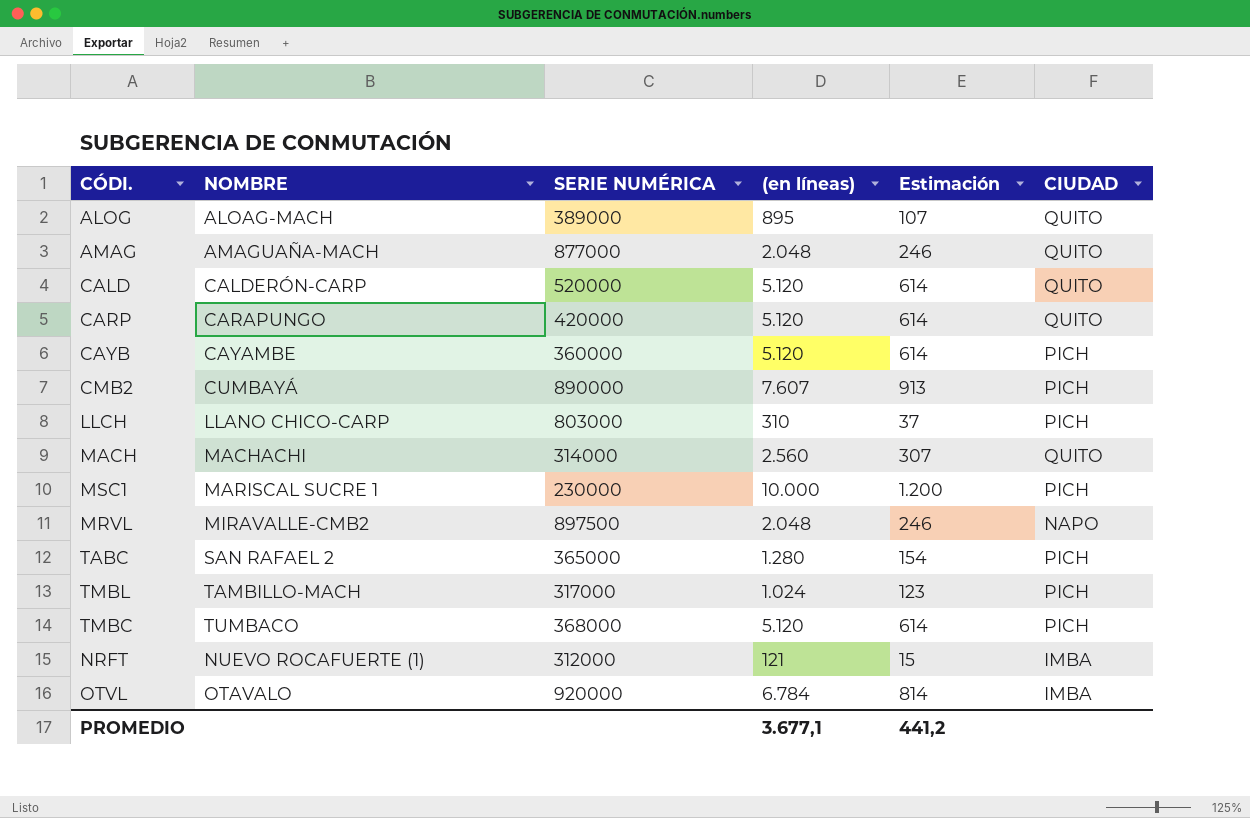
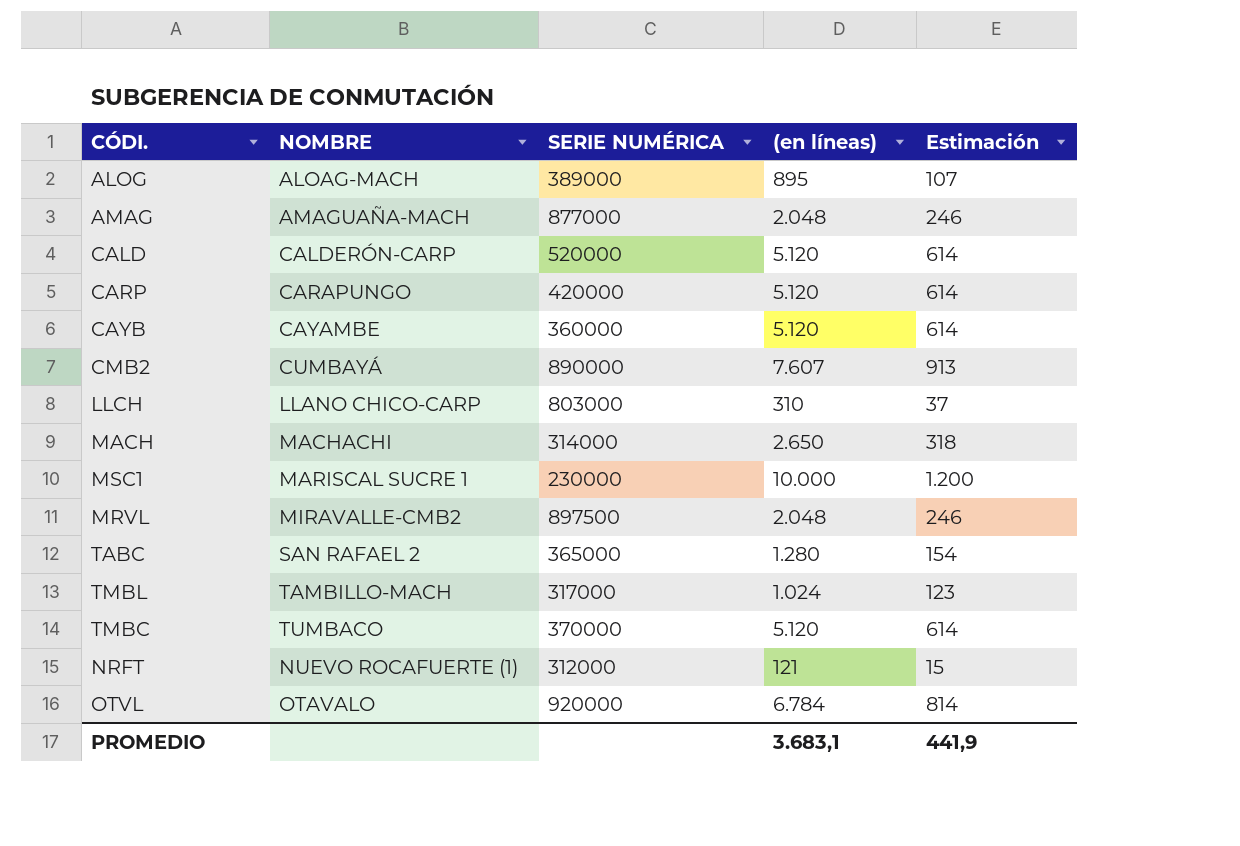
column CIUDAD | position: 6 -> none
MACH | (en líneas): 2.560 -> 2.650
MACH | Estimación: 307 -> 318
TMBC | SERIE NUMÉRICA: 368000 -> 370000
PROMEDIO | (en líneas): 3.677,1 -> 3.683,1
PROMEDIO | Estimación: 441,2 -> 441,9

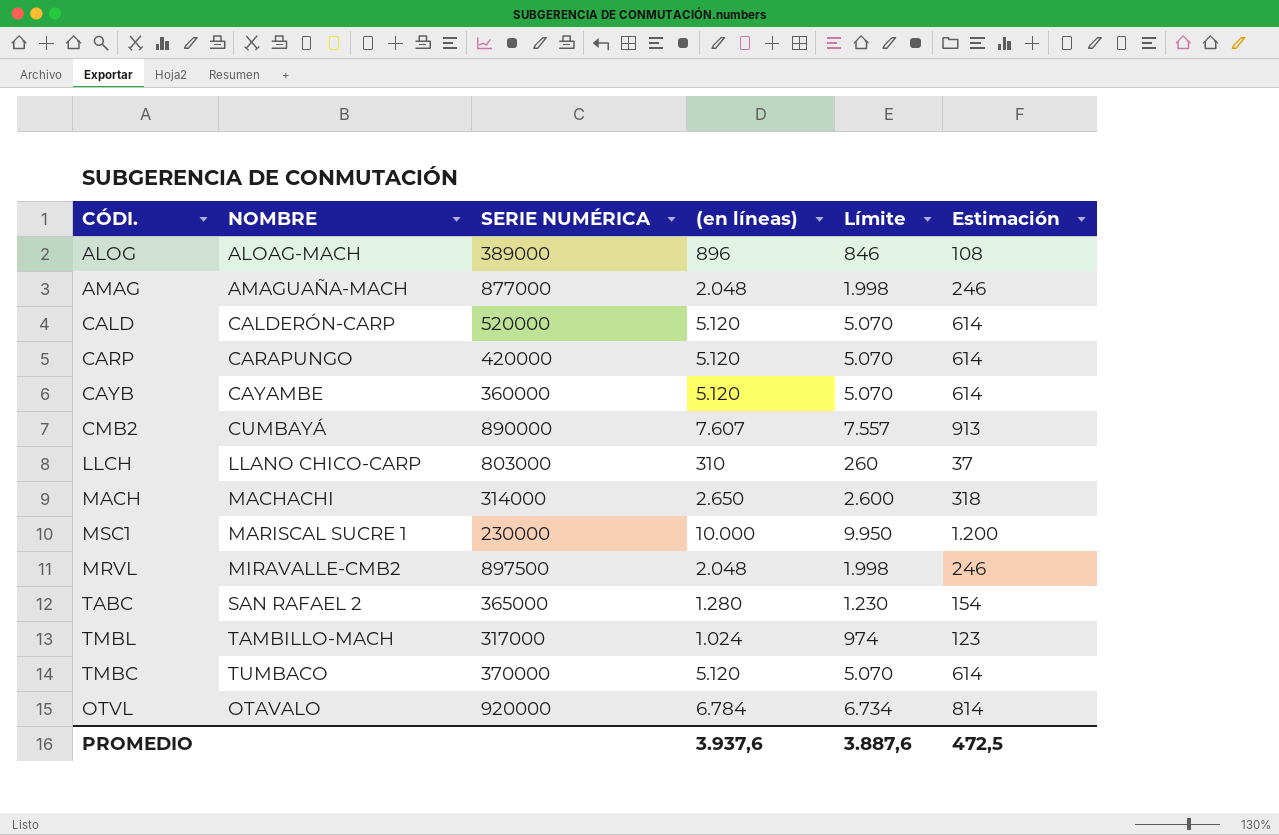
column Límite | formula: none -> [(en líneas)] - 50
row NRFT: NUEVO ROCAFUERTE (1) | 312000 | 121 | 15 -> none
ALOG | (en líneas): 895 -> 896
ALOG | Estimación: 107 -> 108
PROMEDIO | (en líneas): 3.683,1 -> 3.937,6
PROMEDIO | Estimación: 441,9 -> 472,5

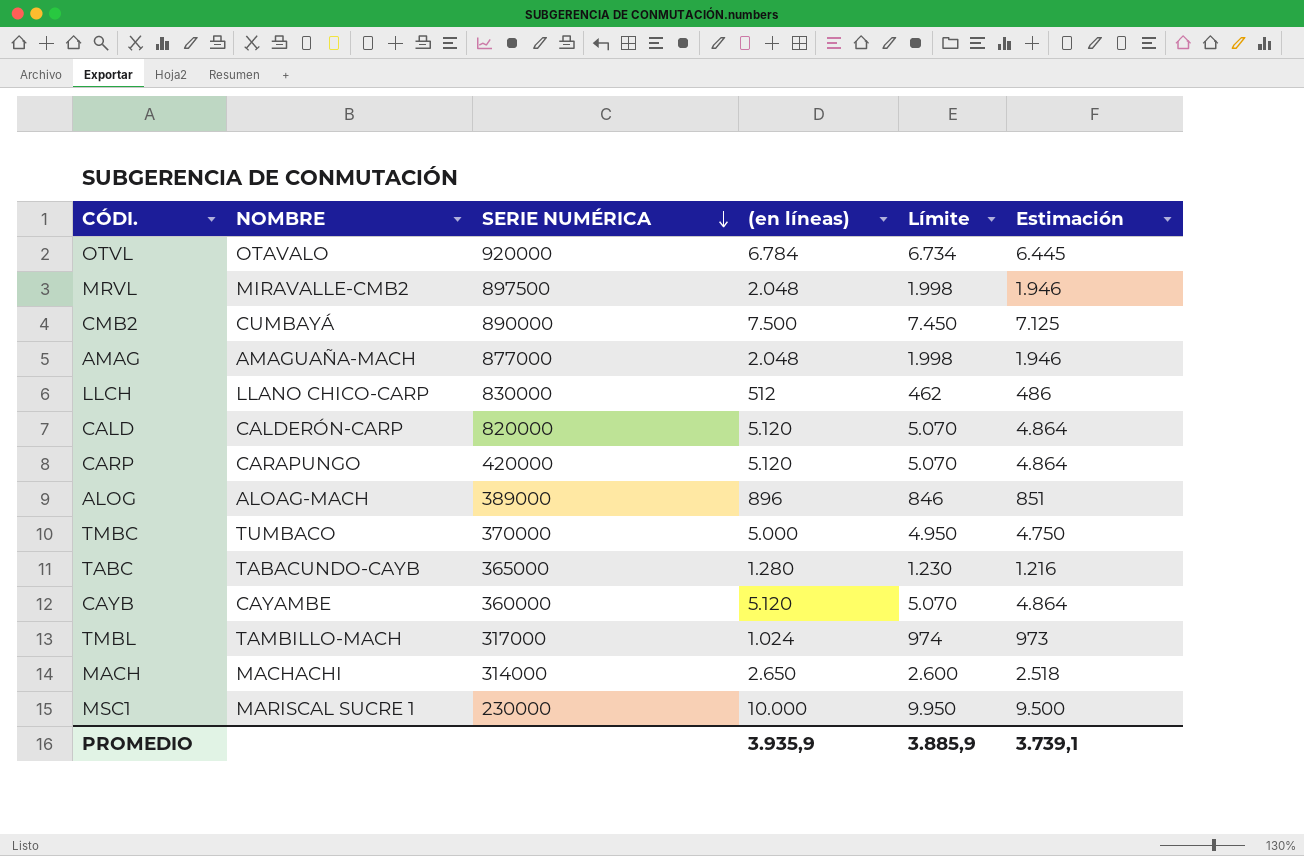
row order: none -> SERIE NUMÉRICA descending
column Estimación | formula: [(en líneas)] * 0,12 -> [(en líneas)] * 0,95
CMB2 | (en líneas): 7.607 -> 7.500
CMB2 | Límite: 7.557 -> 7.450
LLCH | SERIE NUMÉRICA: 803000 -> 830000
LLCH | (en líneas): 310 -> 512
LLCH | Límite: 260 -> 462
CALD | SERIE NUMÉRICA: 520000 -> 820000
TMBC | (en líneas): 5.120 -> 5.000
TMBC | Límite: 5.070 -> 4.950
TABC | NOMBRE: SAN RAFAEL 2 -> TABACUNDO-CAYB
PROMEDIO | (en líneas): 3.937,6 -> 3.935,9
PROMEDIO | Límite: 3.887,6 -> 3.885,9
PROMEDIO | Estimación: 472,5 -> 3.739,1

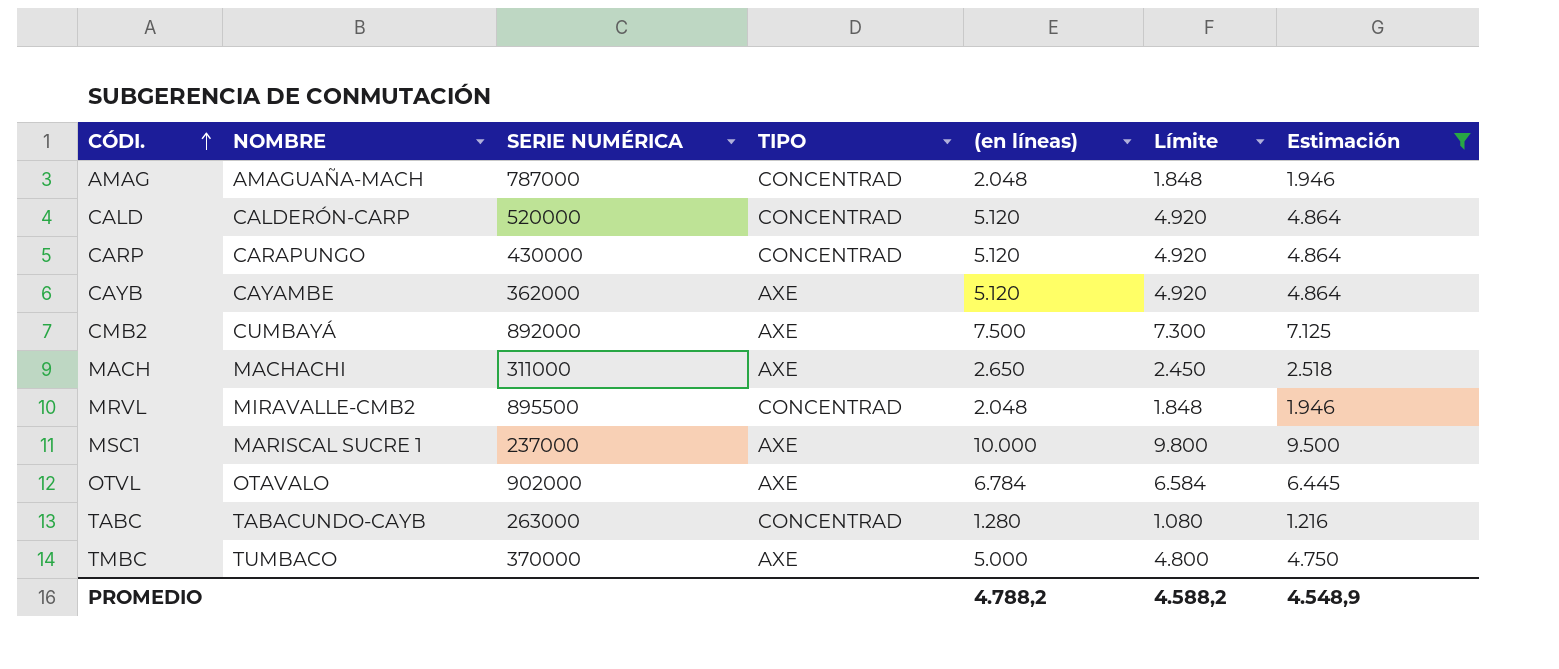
filter: none -> Estimación >= 1.216
row order: SERIE NUMÉRICA descending -> CÓDI. ascending
column TIPO | position: none -> 4
column Límite | formula: [(en líneas)] - 50 -> [(en líneas)] - 200
AMAG | SERIE NUMÉRICA: 877000 -> 787000
CALD | SERIE NUMÉRICA: 820000 -> 520000
CARP | SERIE NUMÉRICA: 420000 -> 430000
CAYB | SERIE NUMÉRICA: 360000 -> 362000
CMB2 | SERIE NUMÉRICA: 890000 -> 892000
MACH | SERIE NUMÉRICA: 314000 -> 311000
MRVL | SERIE NUMÉRICA: 897500 -> 895500
MSC1 | SERIE NUMÉRICA: 230000 -> 237000
OTVL | SERIE NUMÉRICA: 920000 -> 902000
TABC | SERIE NUMÉRICA: 365000 -> 263000
PROMEDIO | (en líneas): 3.935,9 -> 4.788,2
PROMEDIO | Límite: 3.885,9 -> 4.588,2
PROMEDIO | Estimación: 3.739,1 -> 4.548,9

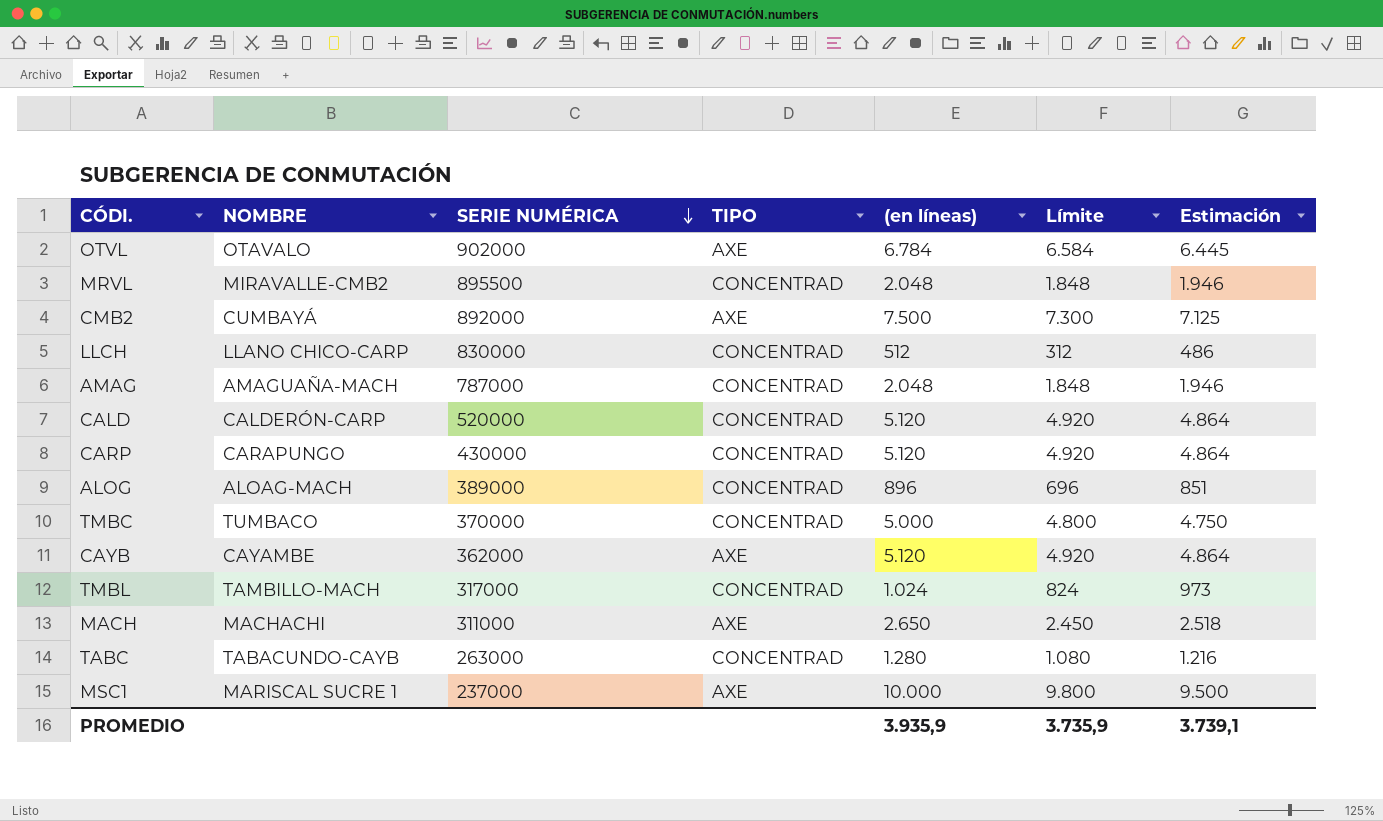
filter: Estimación >= 1.216 -> none
row order: CÓDI. ascending -> SERIE NUMÉRICA descending
TMBC | TIPO: AXE -> CONCENTRAD
PROMEDIO | (en líneas): 4.788,2 -> 3.935,9
PROMEDIO | Límite: 4.588,2 -> 3.735,9
PROMEDIO | Estimación: 4.548,9 -> 3.739,1

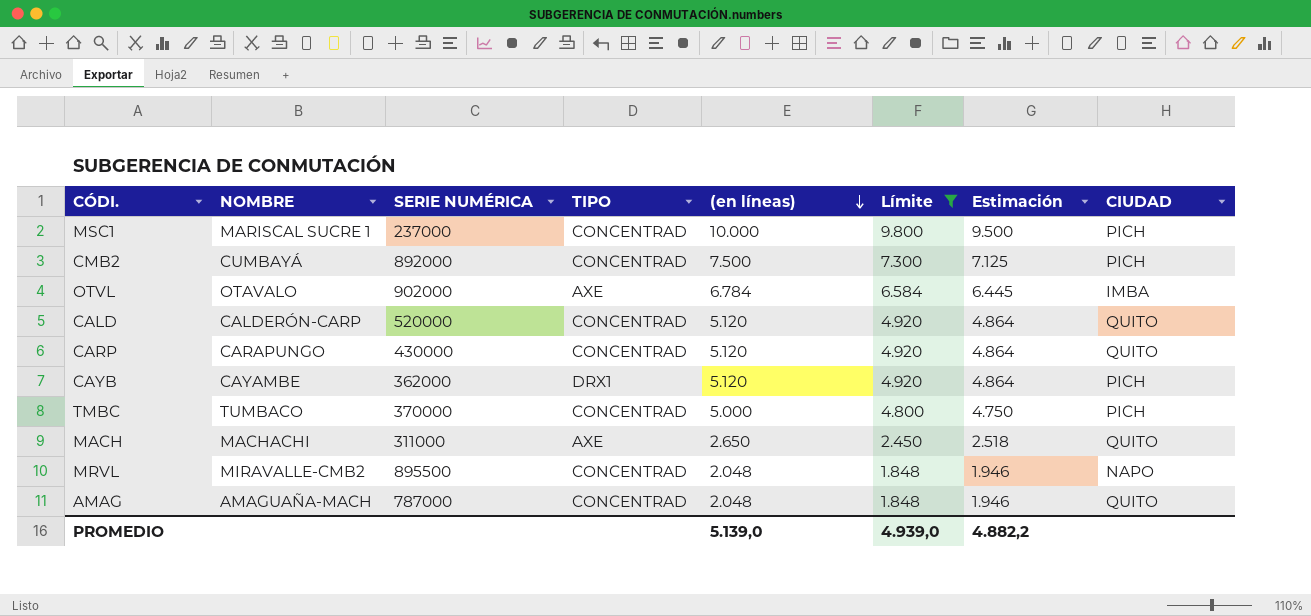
filter: none -> Límite >= 1.848
row order: SERIE NUMÉRICA descending -> (en líneas) descending
column CIUDAD | position: none -> 8
MSC1 | TIPO: AXE -> CONCENTRAD
CMB2 | TIPO: AXE -> CONCENTRAD
CAYB | TIPO: AXE -> DRX1
PROMEDIO | (en líneas): 3.935,9 -> 5.139,0
PROMEDIO | Límite: 3.735,9 -> 4.939,0
PROMEDIO | Estimación: 3.739,1 -> 4.882,2

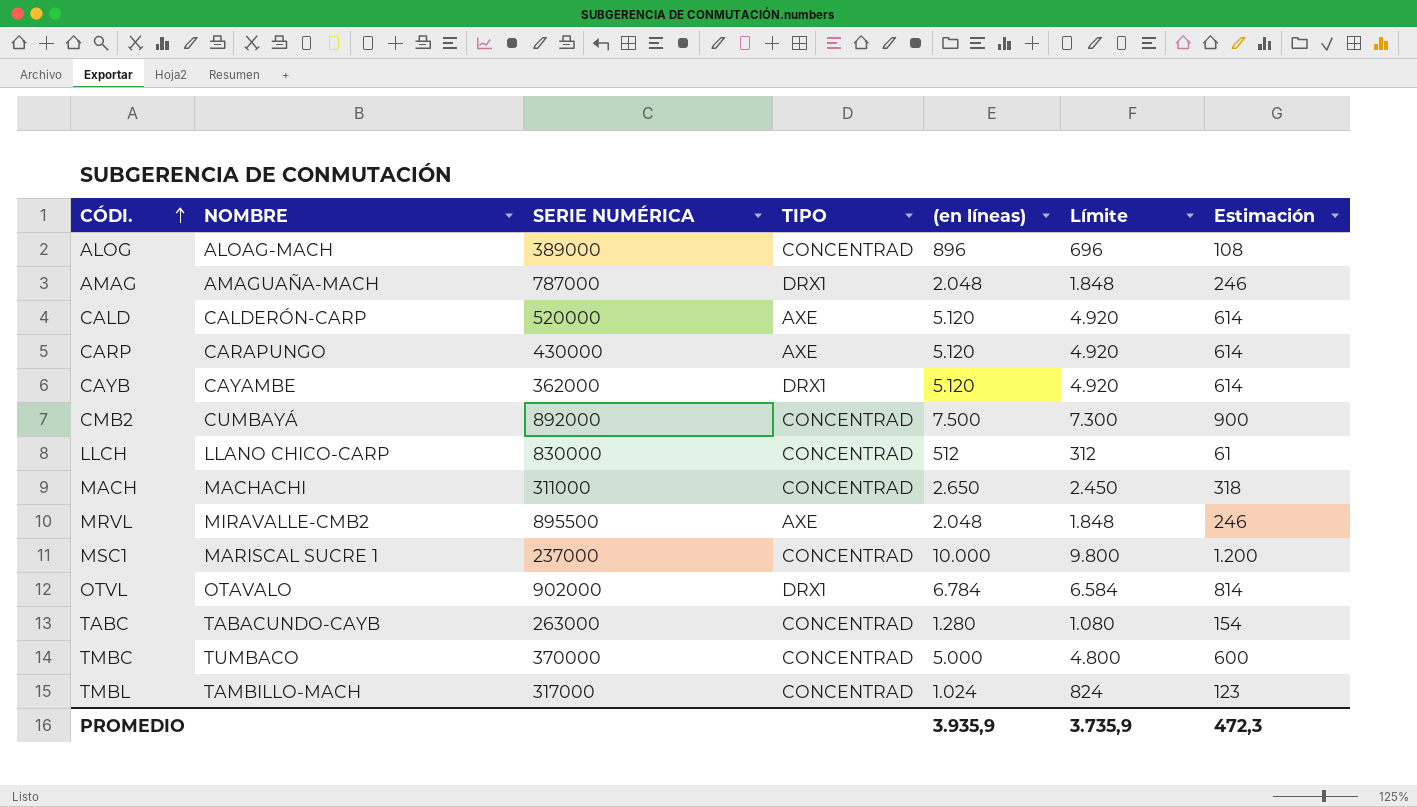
filter: Límite >= 1.848 -> none
row order: (en líneas) descending -> CÓDI. ascending
column CIUDAD | position: 8 -> none
column Estimación | formula: [(en líneas)] * 0,95 -> [(en líneas)] * 0,12
AMAG | TIPO: CONCENTRAD -> DRX1
CALD | TIPO: CONCENTRAD -> AXE
CARP | TIPO: CONCENTRAD -> AXE
MACH | TIPO: AXE -> CONCENTRAD
MRVL | TIPO: CONCENTRAD -> AXE
OTVL | TIPO: AXE -> DRX1
PROMEDIO | (en líneas): 5.139,0 -> 3.935,9
PROMEDIO | Límite: 4.939,0 -> 3.735,9
PROMEDIO | Estimación: 4.882,2 -> 472,3

